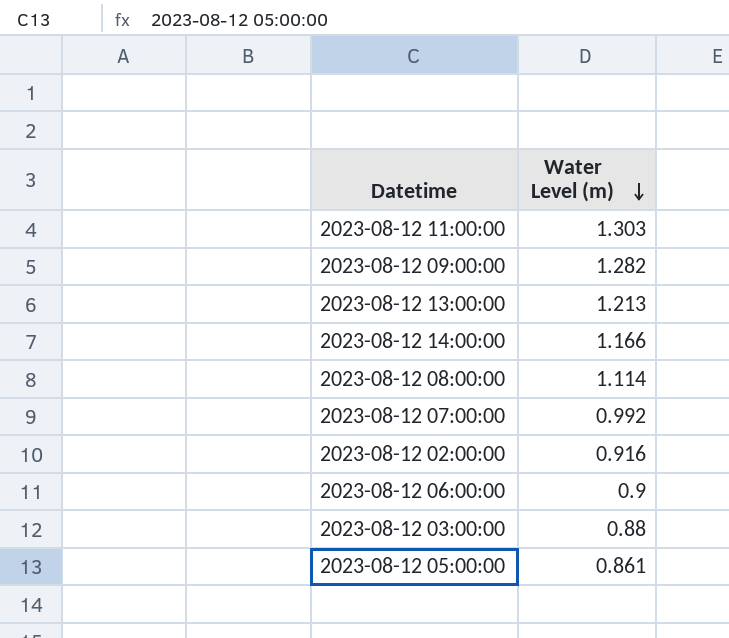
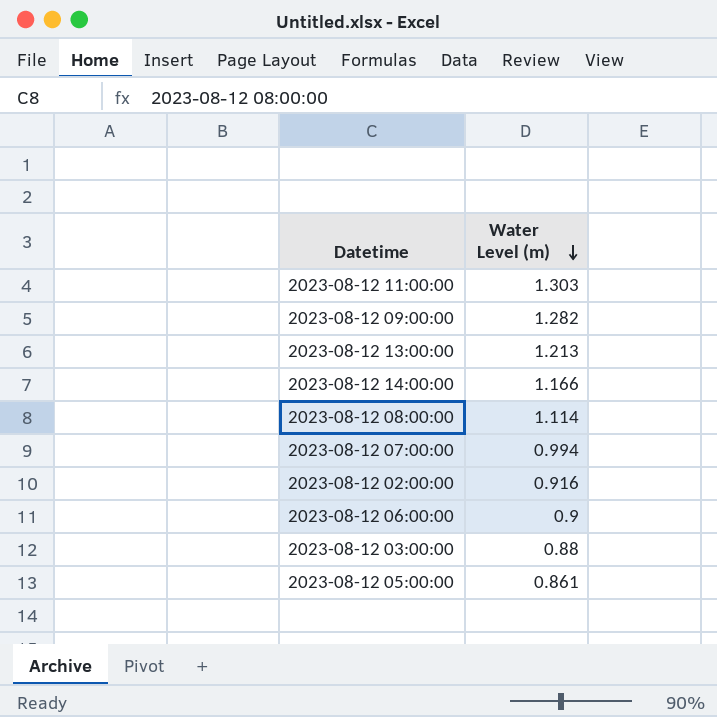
2023-08-12 07:00:00 | Water Level (m): 0.992 -> 0.994

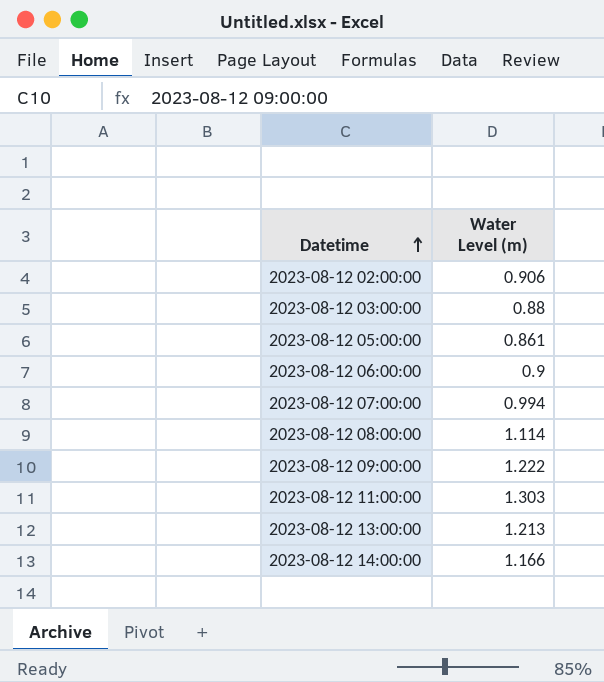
row order: Water Level (m) descending -> Datetime ascending
2023-08-12 02:00:00 | Water Level (m): 0.916 -> 0.906
2023-08-12 09:00:00 | Water Level (m): 1.282 -> 1.222

